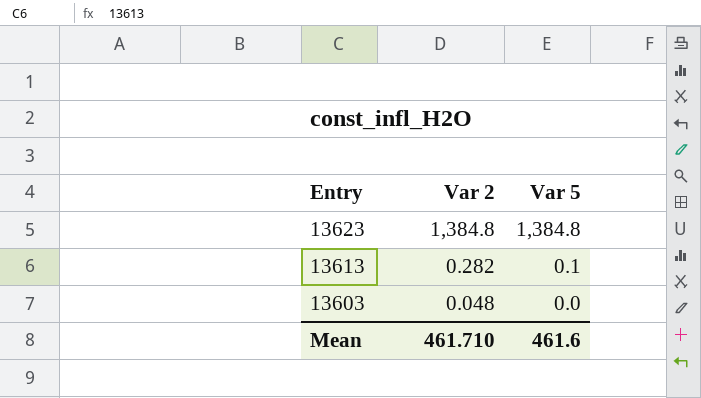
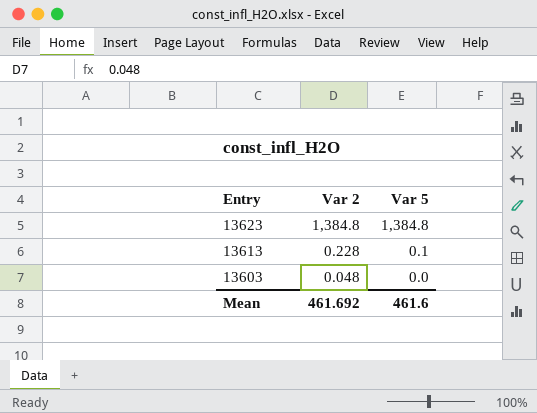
13613 | Var 2: 0.282 -> 0.228
Mean | Var 2: 461.710 -> 461.692

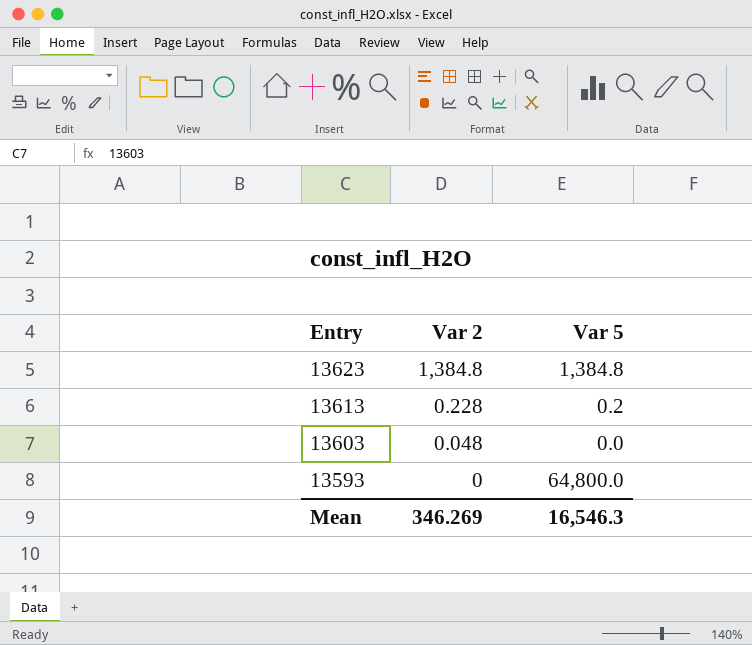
13613 | Var 5: 0.1 -> 0.2
row 13593: none -> 0 | 64,800.0
Mean | Var 2: 461.692 -> 346.269
Mean | Var 5: 461.6 -> 16,546.3

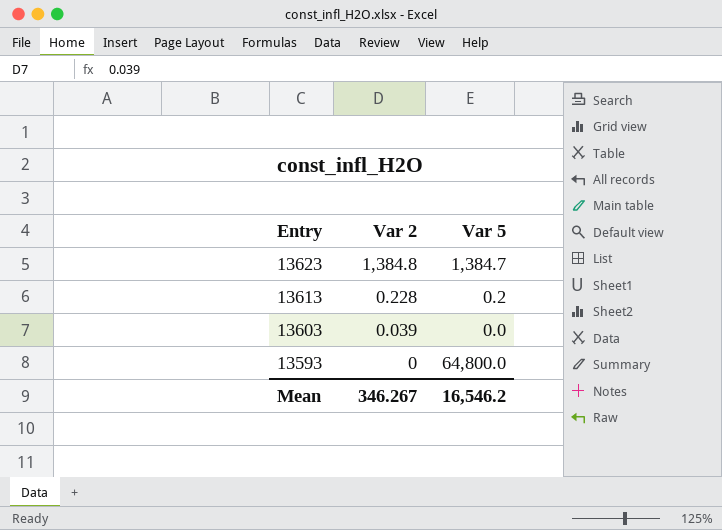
13623 | Var 5: 1,384.8 -> 1,384.7
13603 | Var 2: 0.048 -> 0.039
Mean | Var 2: 346.269 -> 346.267
Mean | Var 5: 16,546.3 -> 16,546.2

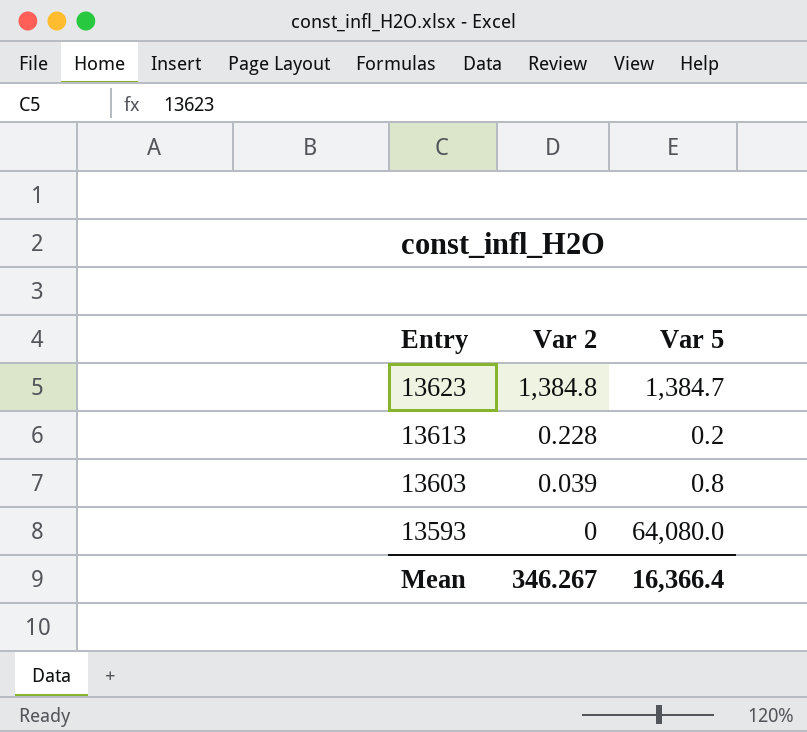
13603 | Var 5: 0.0 -> 0.8
13593 | Var 5: 64,800.0 -> 64,080.0
Mean | Var 5: 16,546.2 -> 16,366.4

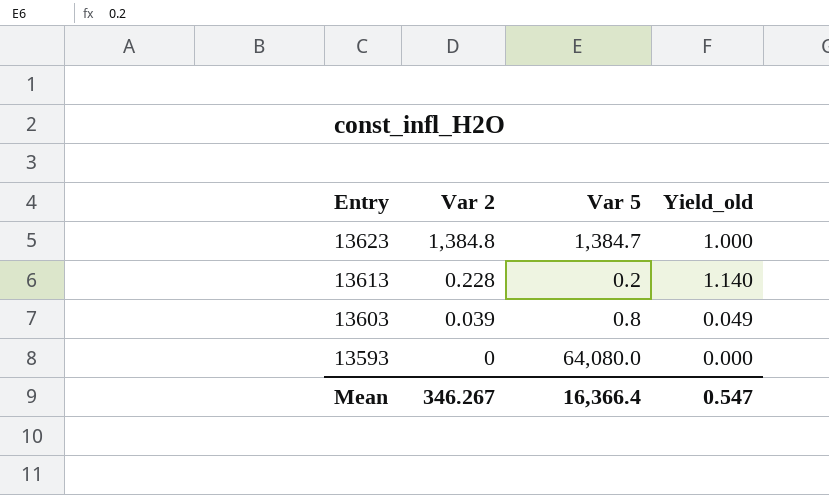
column Yield_old | formula: none -> [Var 2] / [Var 5]

